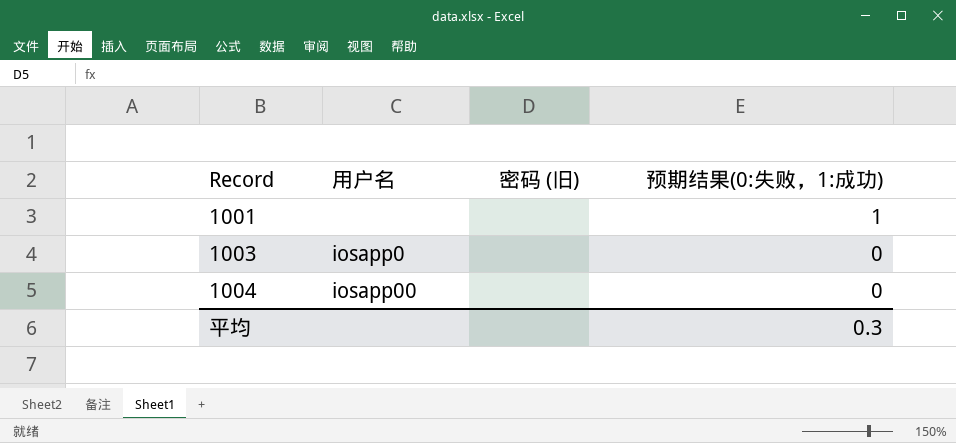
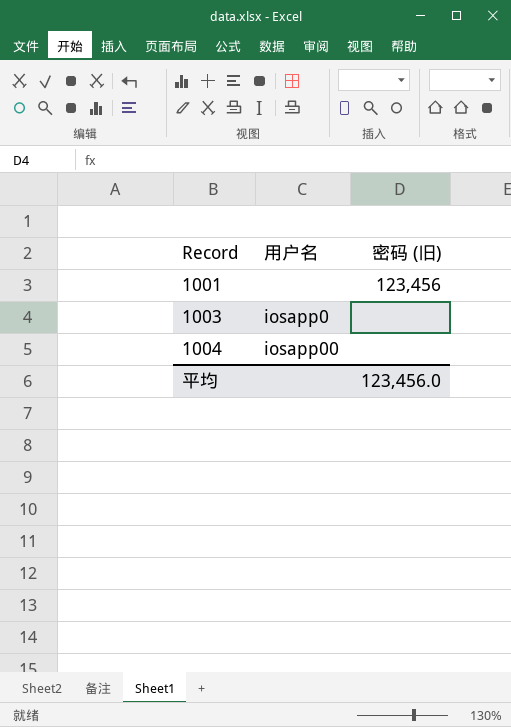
column 预期结果(0:失败，1:成功) | position: 4 -> none
1001 | 密码 (旧): none -> 123,456
平均 | 密码 (旧): none -> 123,456.0

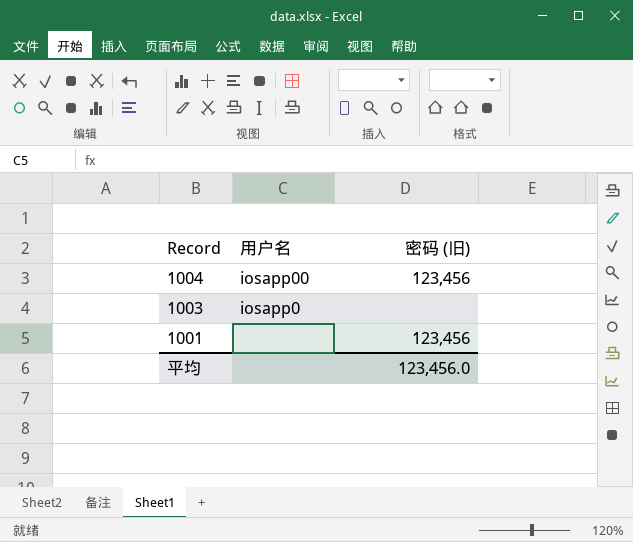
row order: Record ascending -> Record descending
1004 | 密码 (旧): none -> 123,456

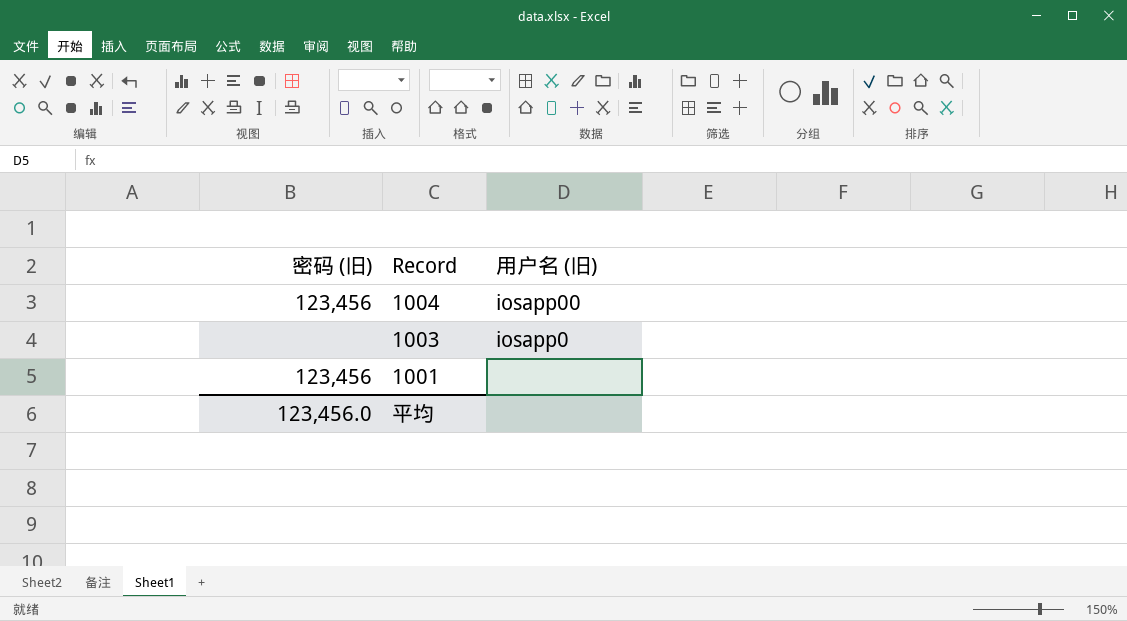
column 密码 (旧) | position: 3 -> 1
column name: 用户名 -> 用户名 (旧)

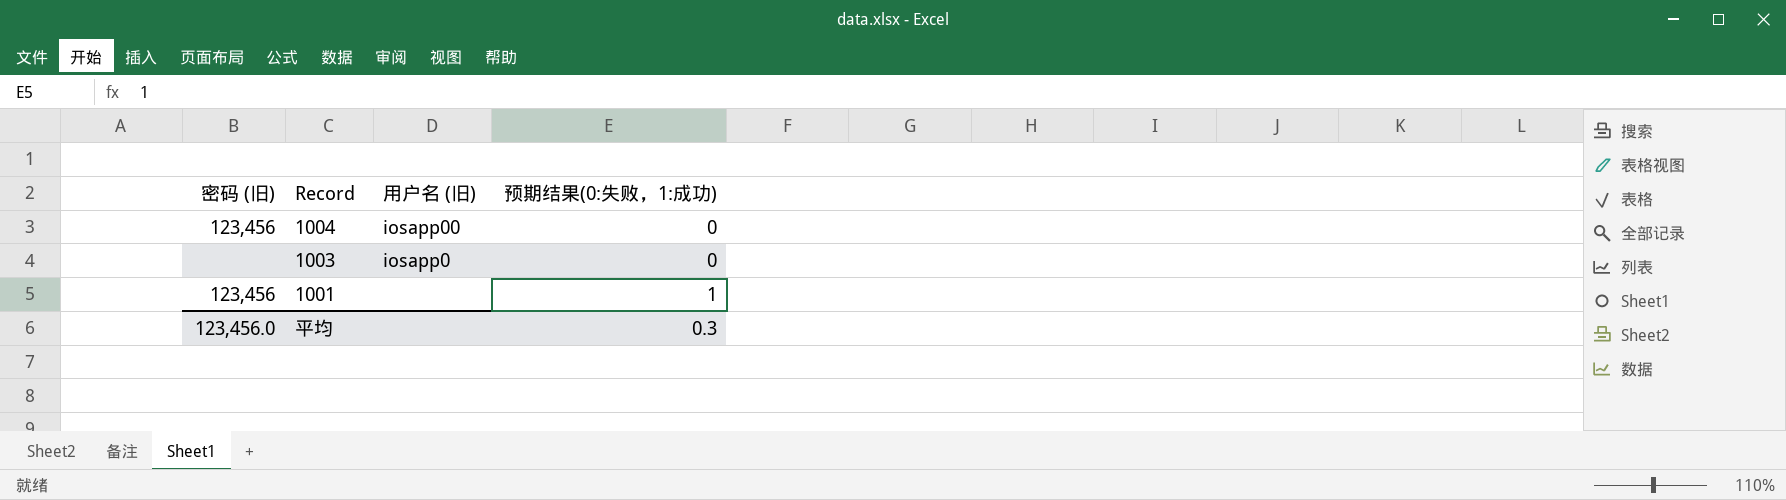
column 预期结果(0:失败，1:成功) | position: none -> 4

